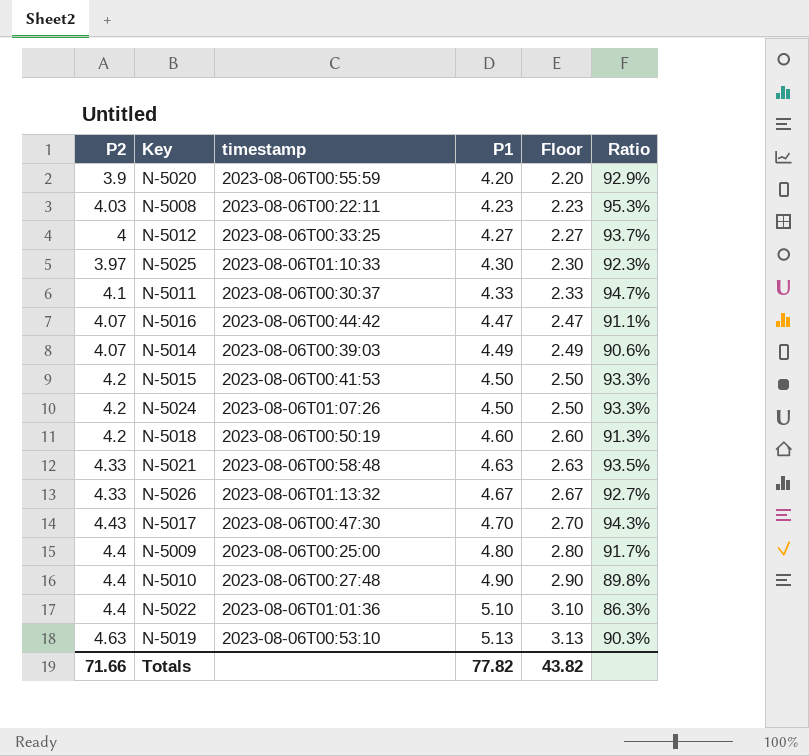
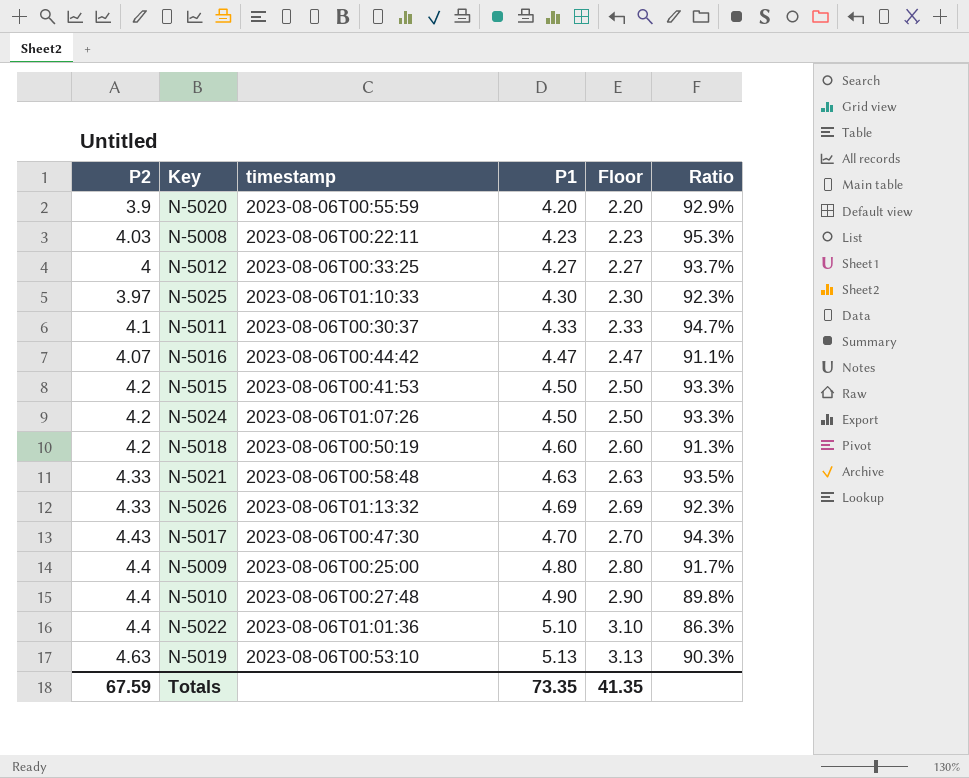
row N-5014: 4.07 | 2023-08-06T00:39:03 | 4.49 | 2.49 | 90.6% -> none
N-5026 | P1: 4.67 -> 4.69
N-5026 | Floor: 2.67 -> 2.69
N-5026 | Ratio: 92.7% -> 92.3%
Totals | P2: 71.66 -> 67.59
Totals | P1: 77.82 -> 73.35
Totals | Floor: 43.82 -> 41.35

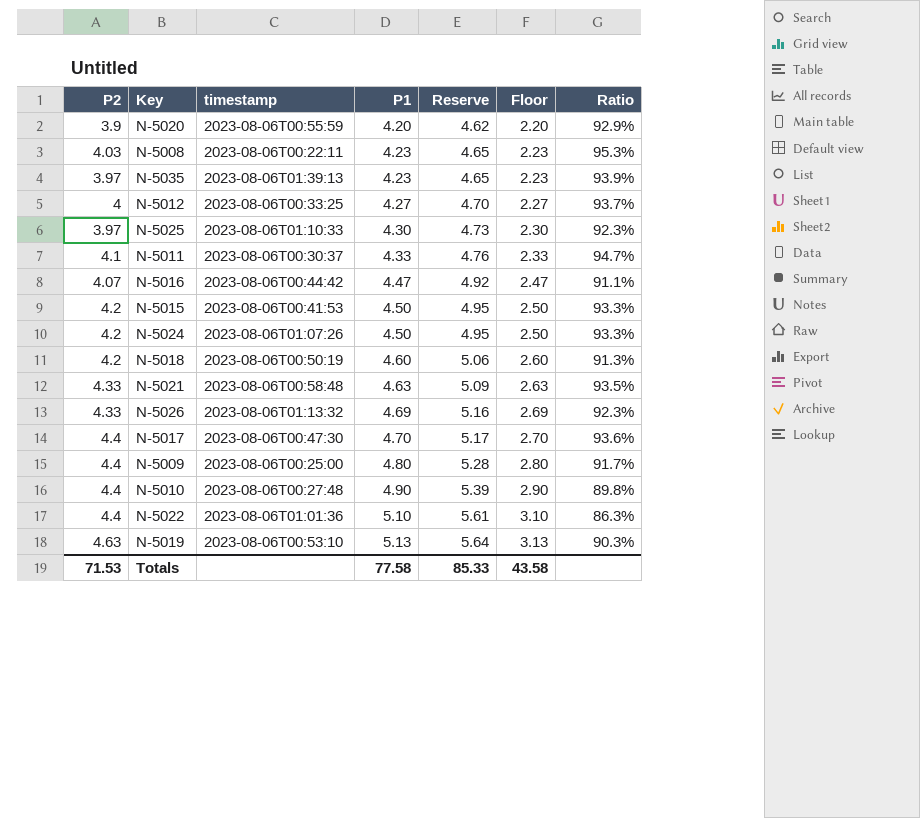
column Reserve | formula: none -> [P1] * 1.1
row N-5035: none -> 3.97 | 2023-08-06T01:39:13 | 4.23 | 4.65 | 2.23 | 93.9%
N-5017 | P2: 4.43 -> 4.4
N-5017 | Ratio: 94.3% -> 93.6%
Totals | P2: 67.59 -> 71.53
Totals | P1: 73.35 -> 77.58
Totals | Floor: 41.35 -> 43.58

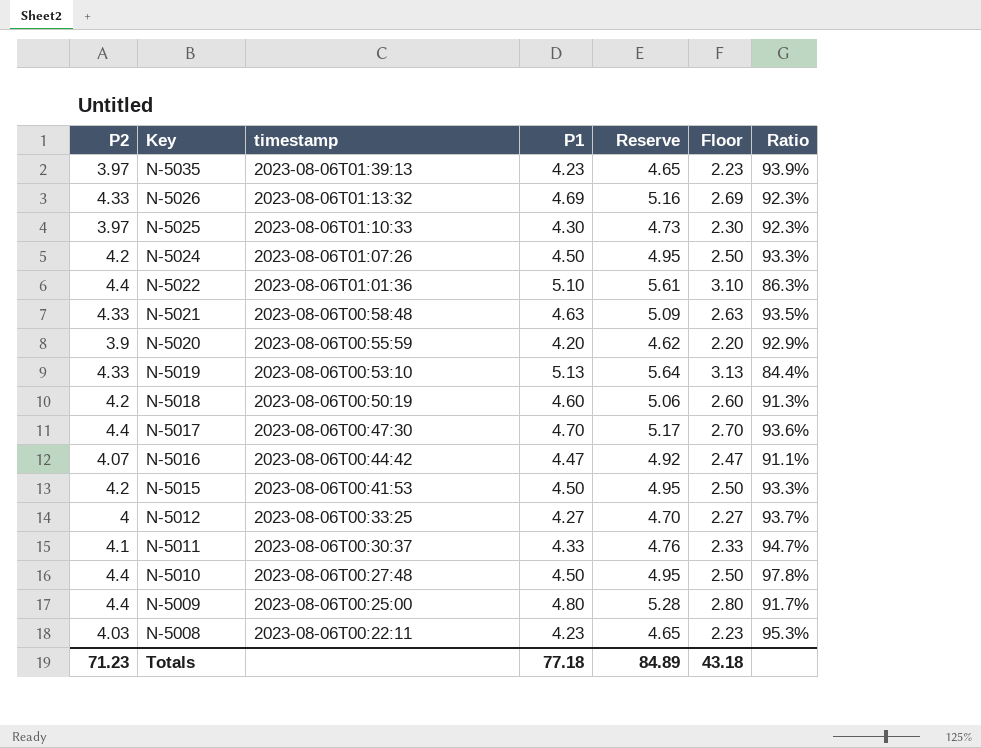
row order: P1 ascending -> Key descending
N-5019 | P2: 4.63 -> 4.33
N-5019 | Ratio: 90.3% -> 84.4%
N-5010 | P1: 4.90 -> 4.50
N-5010 | Reserve: 5.39 -> 4.95
N-5010 | Floor: 2.90 -> 2.50
N-5010 | Ratio: 89.8% -> 97.8%
Totals | P2: 71.53 -> 71.23
Totals | P1: 77.58 -> 77.18
Totals | Reserve: 85.33 -> 84.89
Totals | Floor: 43.58 -> 43.18

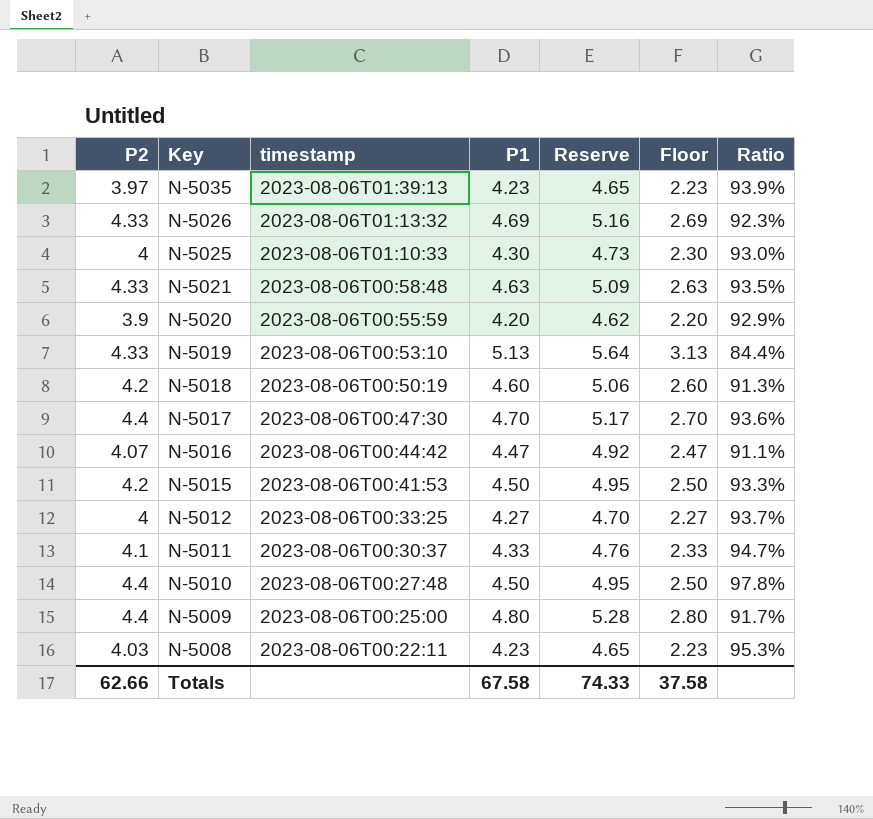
row N-5024: 4.2 | 2023-08-06T01:07:26 | 4.50 | 4.95 | 2.50 | 93.3% -> none
row N-5022: 4.4 | 2023-08-06T01:01:36 | 5.10 | 5.61 | 3.10 | 86.3% -> none
N-5025 | P2: 3.97 -> 4
N-5025 | Ratio: 92.3% -> 93.0%
Totals | P2: 71.23 -> 62.66
Totals | P1: 77.18 -> 67.58
Totals | Reserve: 84.89 -> 74.33
Totals | Floor: 43.18 -> 37.58

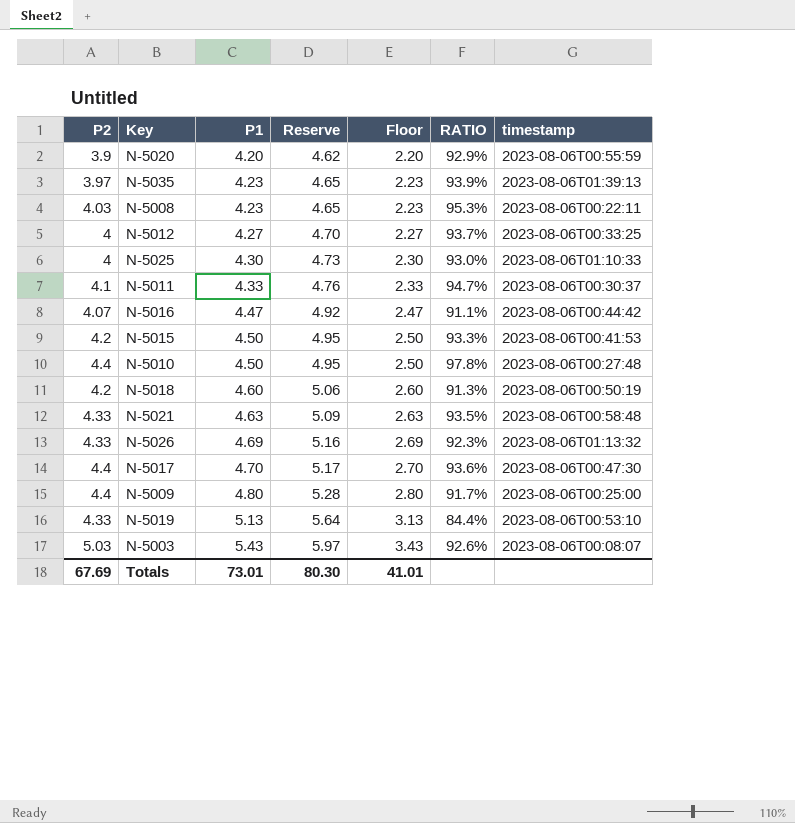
row order: Key descending -> P1 ascending
column name: Ratio -> RATIO
column timestamp | position: 3 -> 7
row N-5003: none -> 5.03 | 5.43 | 5.97 | 3.43 | 92.6% | 2023-08-06T00:08:07
Totals | P2: 62.66 -> 67.69
Totals | P1: 67.58 -> 73.01
Totals | Reserve: 74.33 -> 80.30
Totals | Floor: 37.58 -> 41.01

